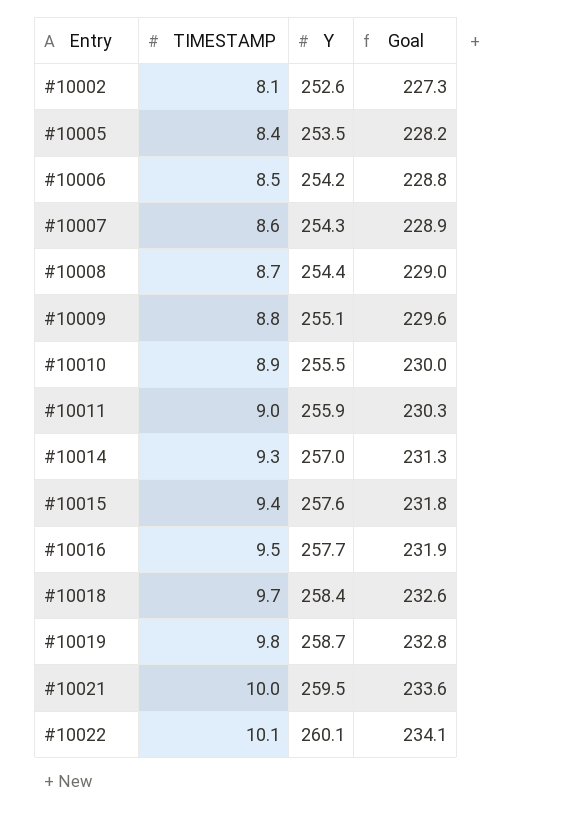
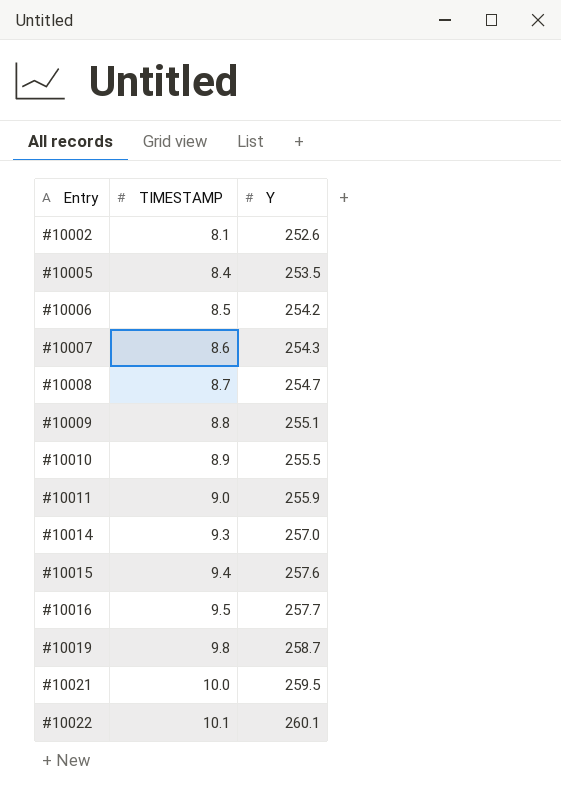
column Goal | formula: [Y] * 0.9 -> none
row #10018: 9.7 | 258.4 | 232.6 -> none
#10008 | Y: 254.4 -> 254.7

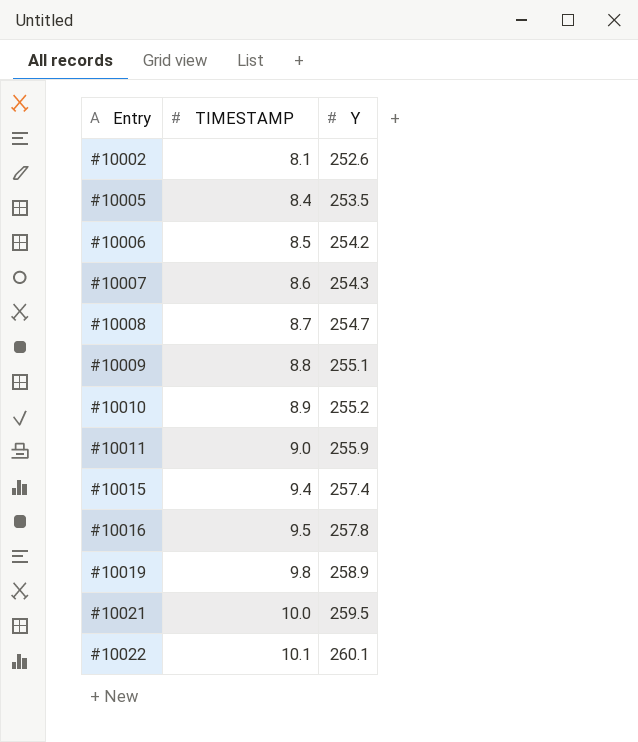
row #10014: 9.3 | 257.0 -> none
#10010 | Y: 255.5 -> 255.2
#10015 | Y: 257.6 -> 257.4
#10016 | Y: 257.7 -> 257.8
#10019 | Y: 258.7 -> 258.9

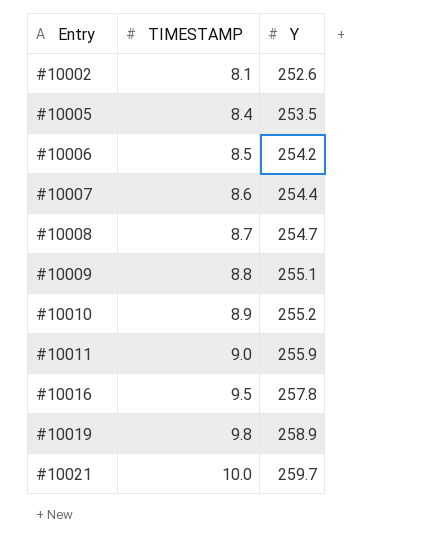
row #10015: 9.4 | 257.4 -> none
row #10022: 10.1 | 260.1 -> none
#10007 | Y: 254.3 -> 254.4
#10021 | Y: 259.5 -> 259.7

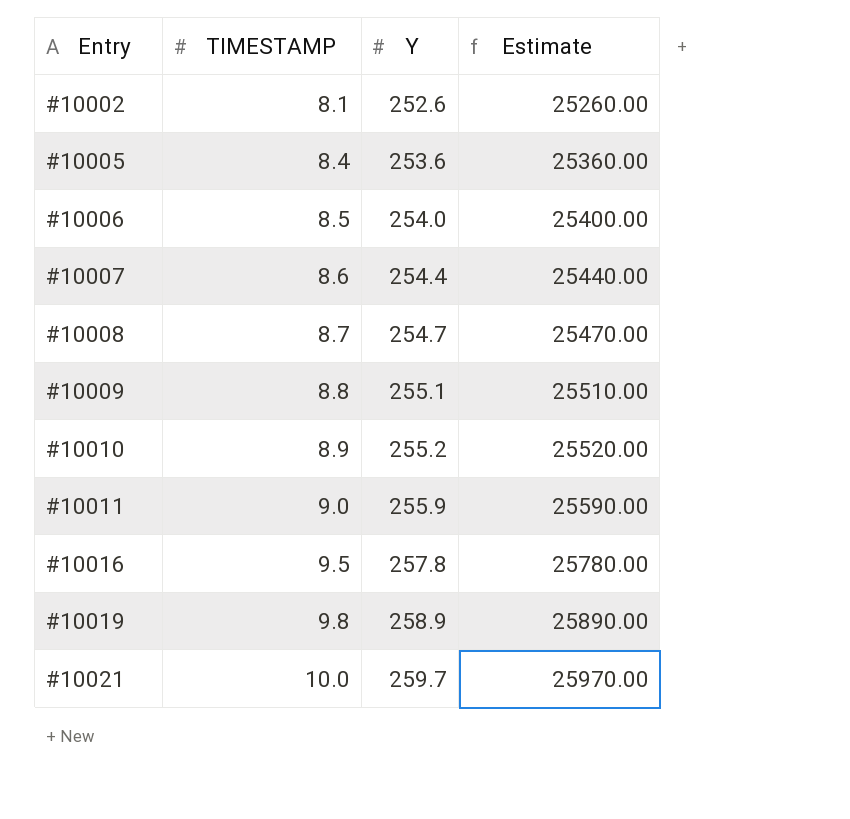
column Estimate | formula: none -> [Y] * 100
#10005 | Y: 253.5 -> 253.6
#10006 | Y: 254.2 -> 254.0

